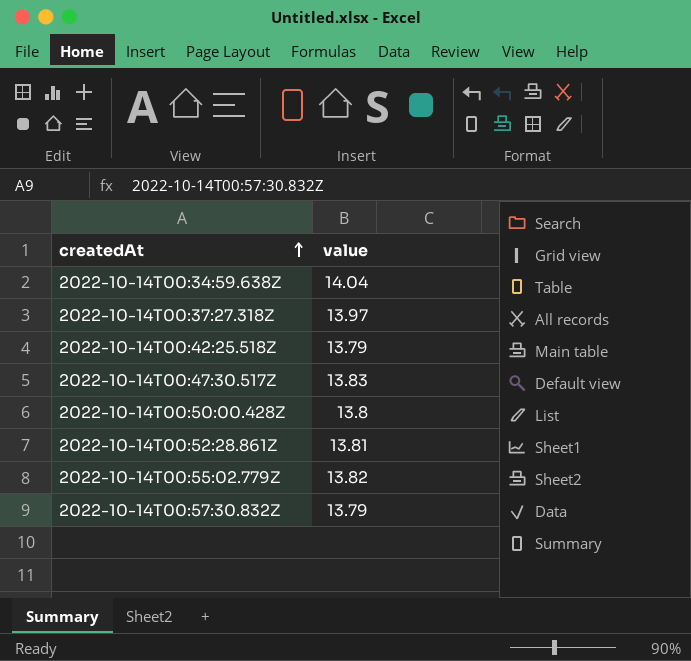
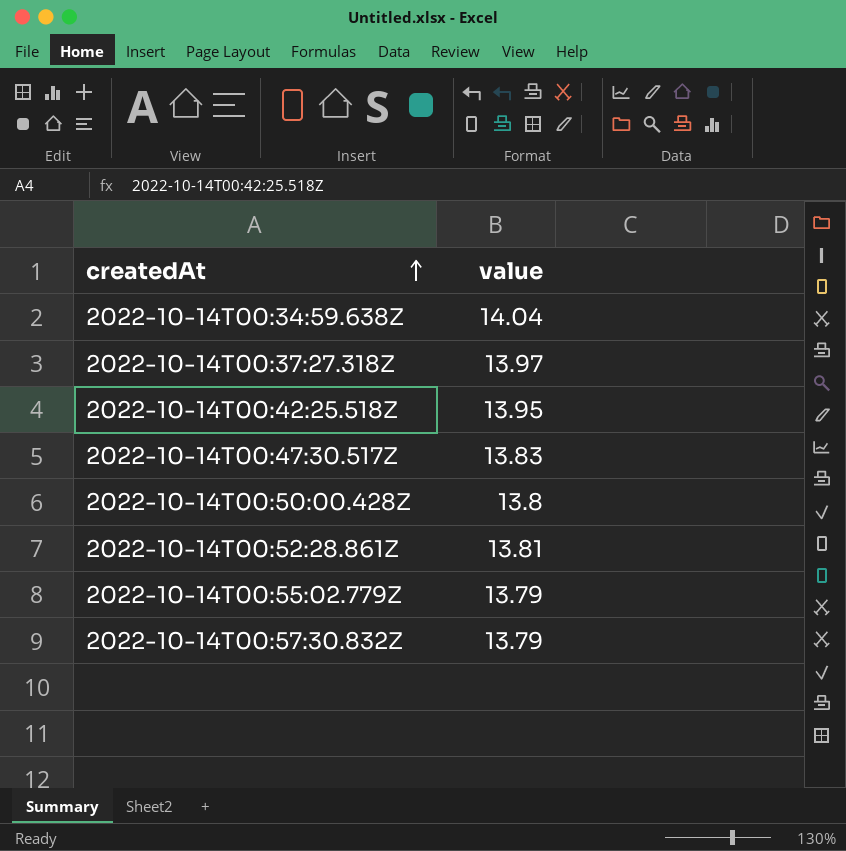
2022-10-14T00:42:25.518Z | value: 13.79 -> 13.95
2022-10-14T00:55:02.779Z | value: 13.82 -> 13.79

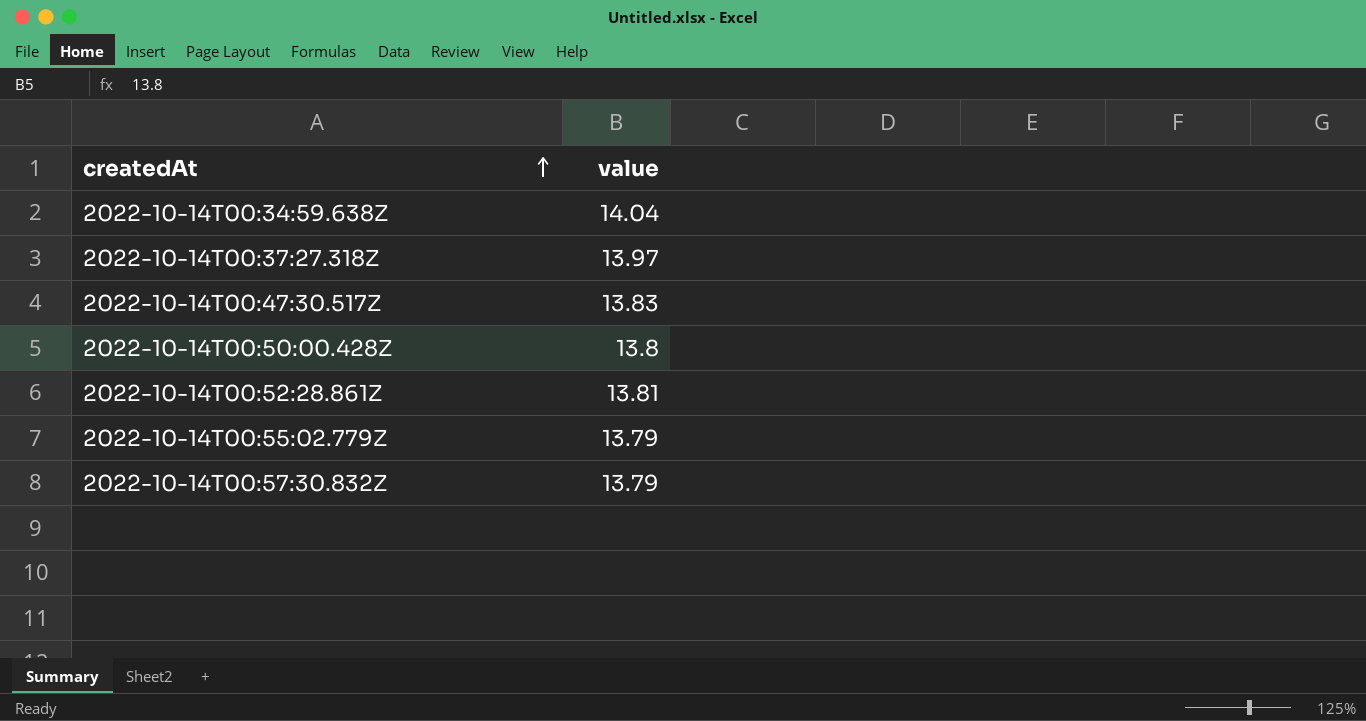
row 2022-10-14T00:42:25.518Z: 13.95 -> none

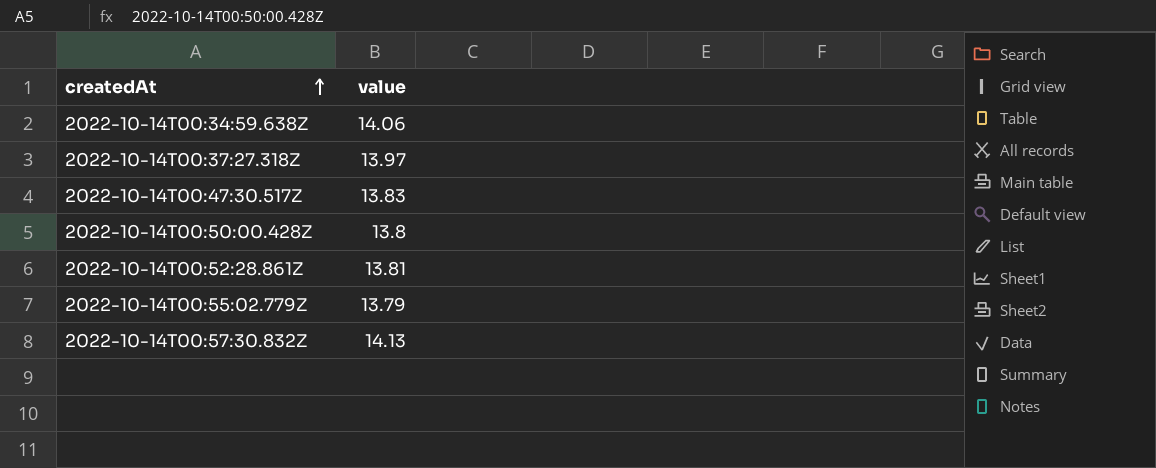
2022-10-14T00:34:59.638Z | value: 14.04 -> 14.06
2022-10-14T00:57:30.832Z | value: 13.79 -> 14.13

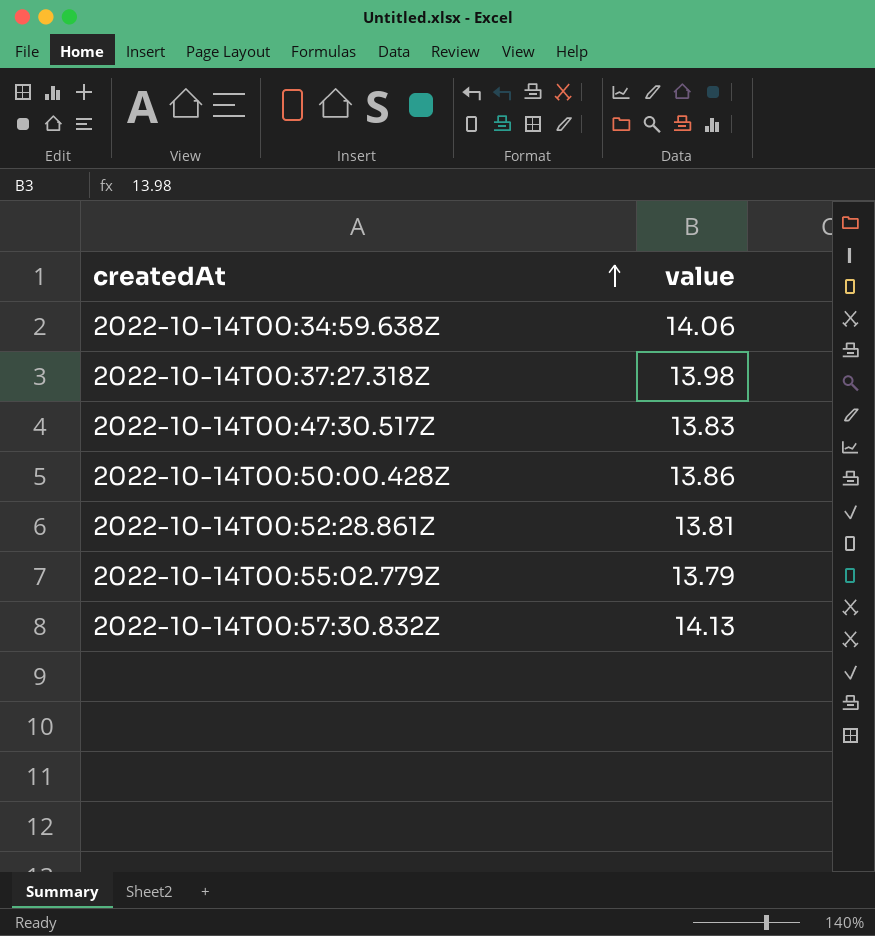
2022-10-14T00:37:27.318Z | value: 13.97 -> 13.98
2022-10-14T00:50:00.428Z | value: 13.8 -> 13.86

